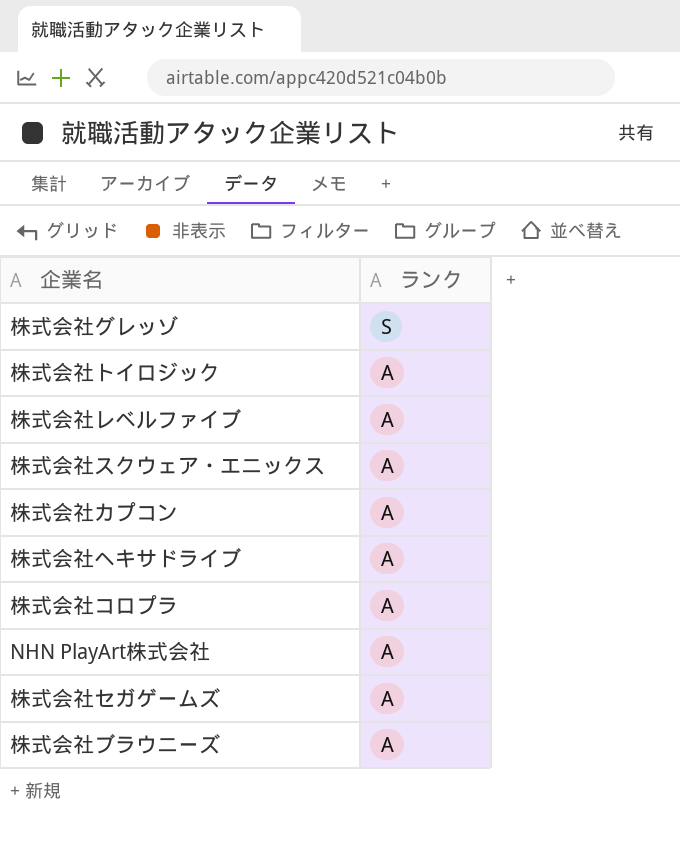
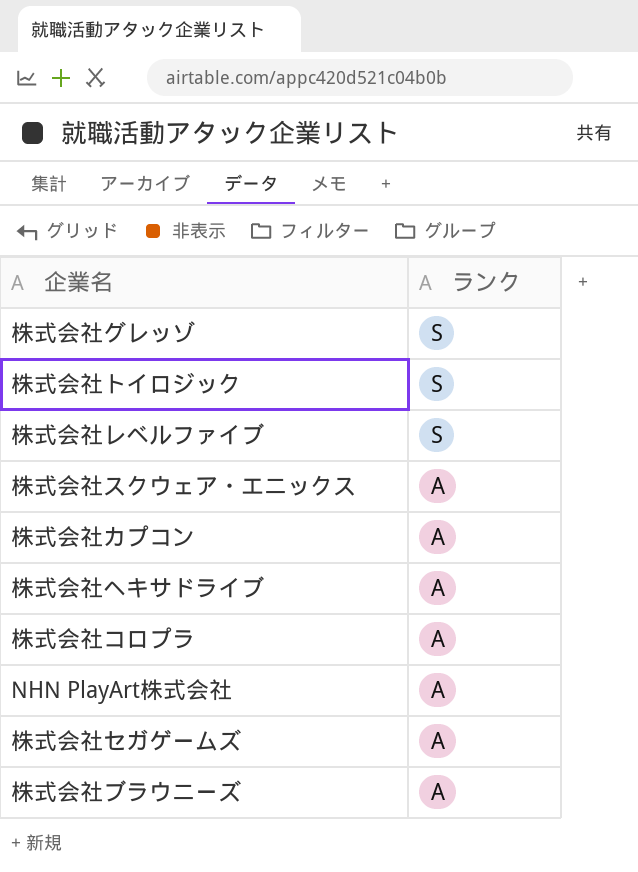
株式会社トイロジック | ランク: A -> S
株式会社レベルファイブ | ランク: A -> S

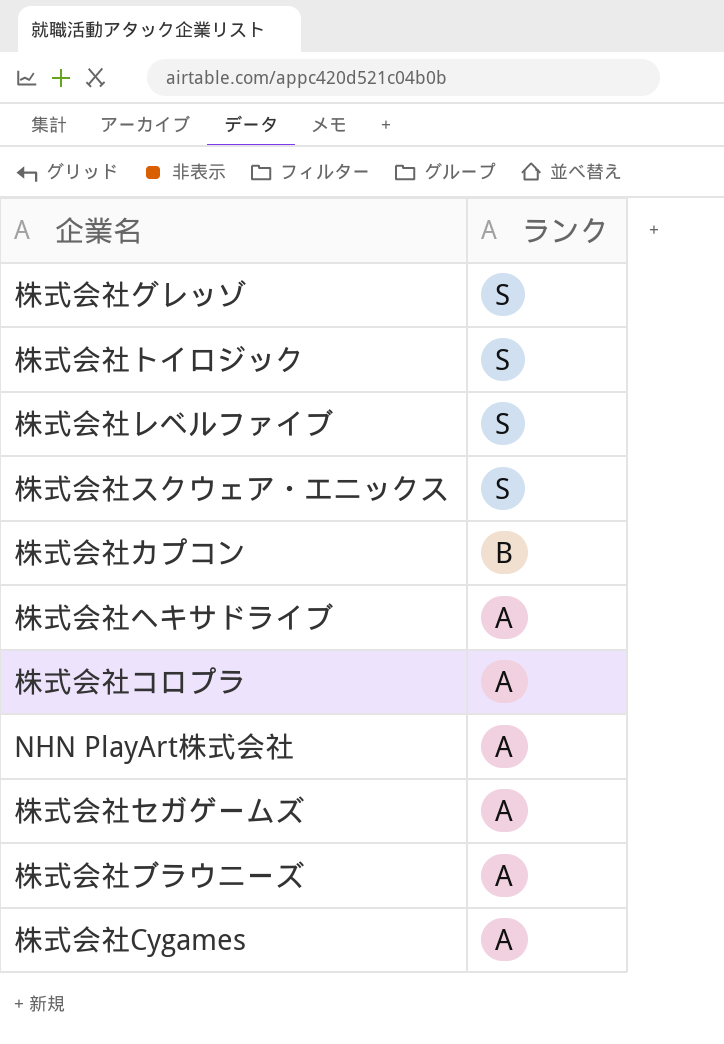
株式会社スクウェア・エニックス | ランク: A -> S
株式会社カプコン | ランク: A -> B
row 株式会社Cygames: none -> A

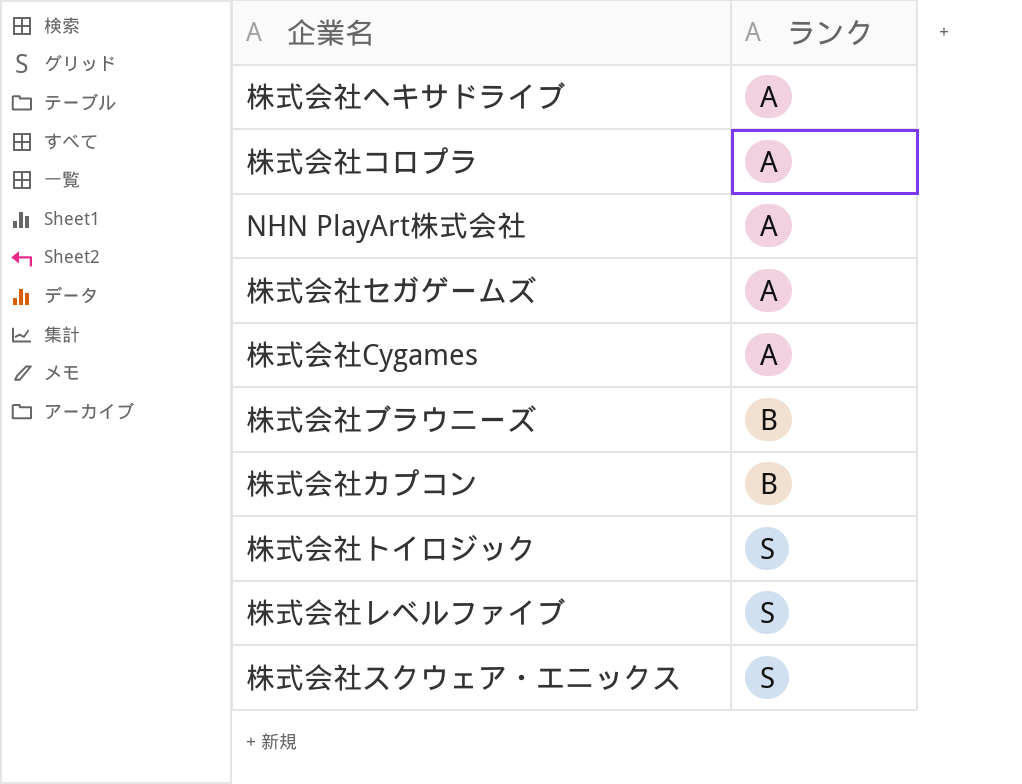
row order: ランク descending -> ランク ascending
row 株式会社グレッゾ: S -> none
株式会社ブラウニーズ | ランク: A -> B

